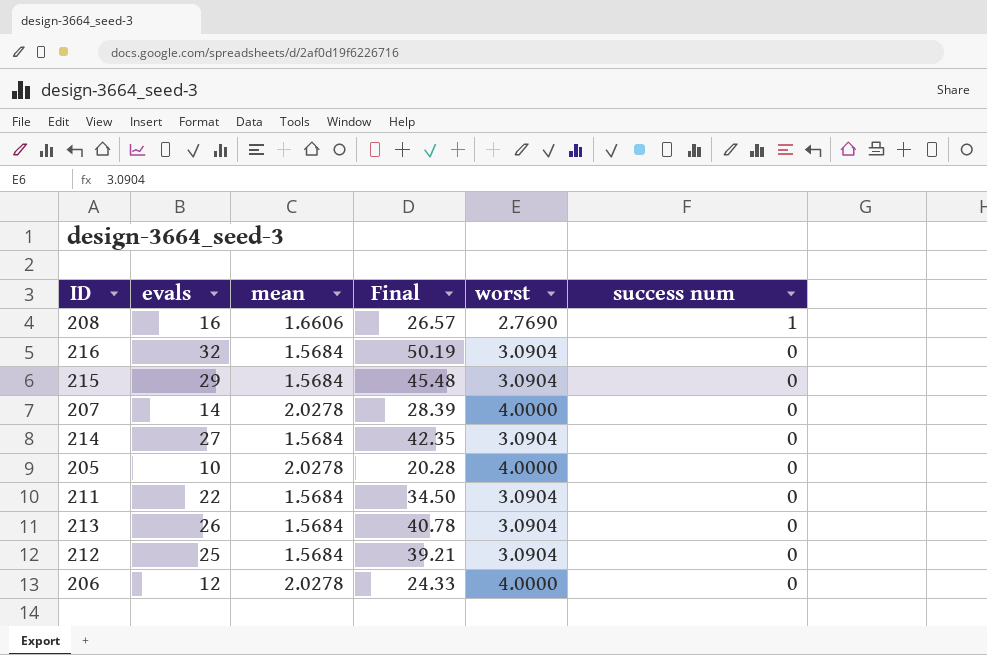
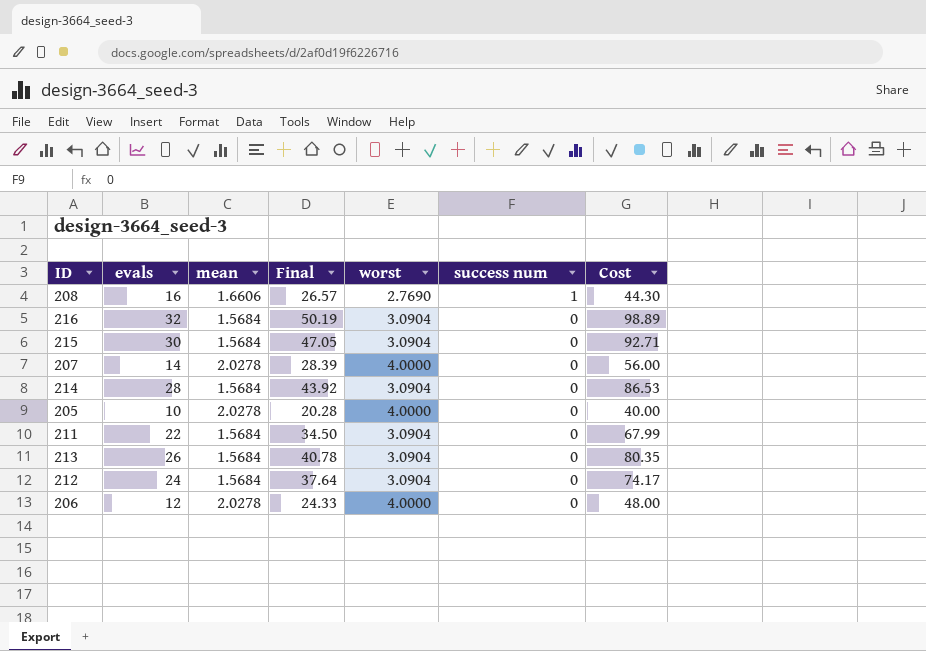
column Cost | formula: none -> [evals] * [worst]
215 | evals: 29 -> 30
215 | Final: 45.48 -> 47.05
214 | evals: 27 -> 28
214 | Final: 42.35 -> 43.92
212 | evals: 25 -> 24
212 | Final: 39.21 -> 37.64

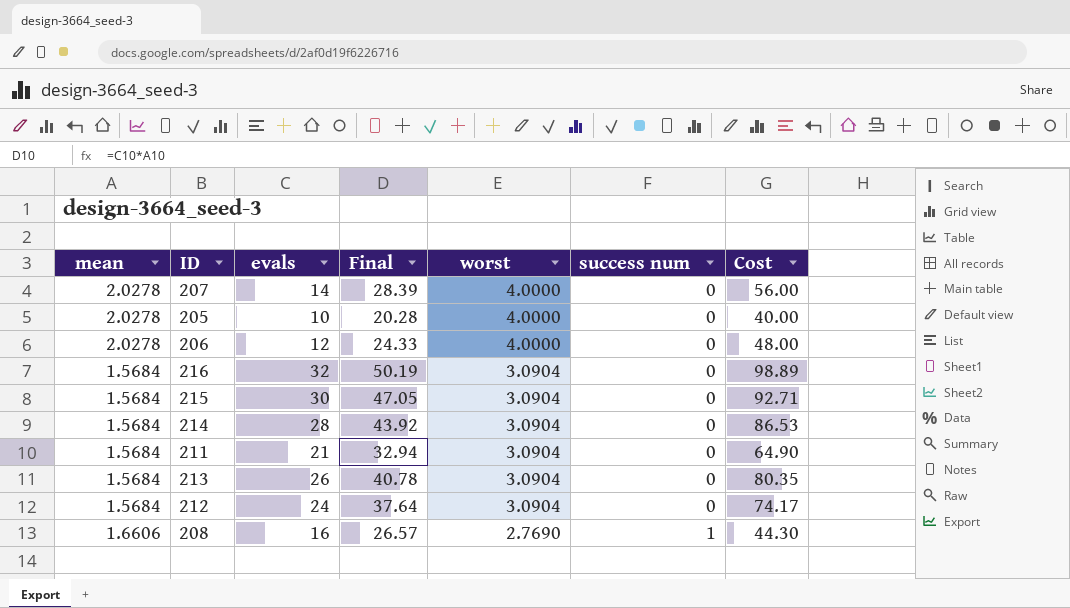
row order: success num descending -> worst descending
column mean | position: 3 -> 1
211 | evals: 22 -> 21
211 | Final: 34.50 -> 32.94
211 | Cost: 67.99 -> 64.90

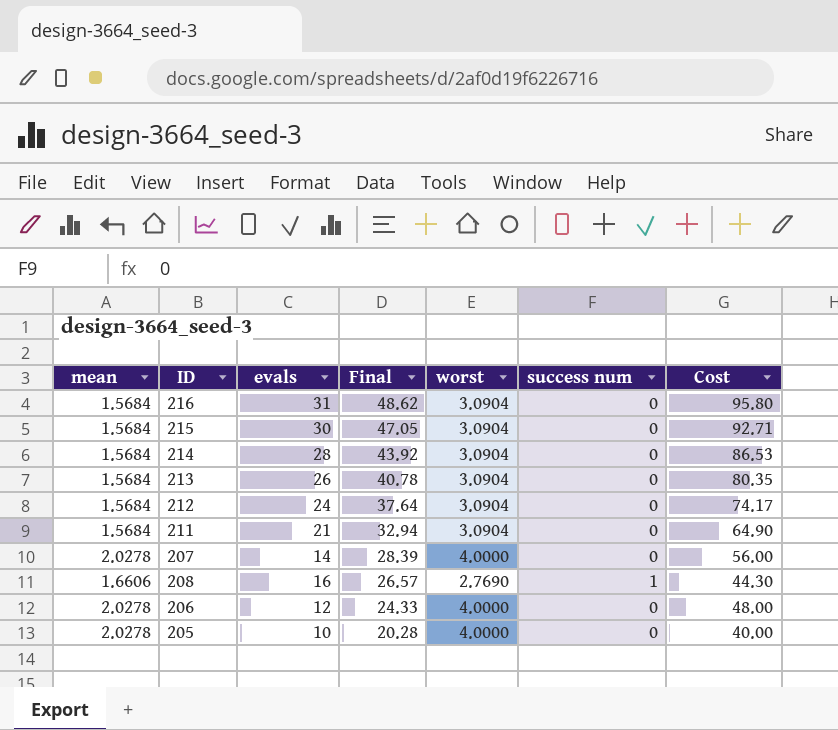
row order: worst descending -> Final descending
216 | evals: 32 -> 31
216 | Final: 50.19 -> 48.62
216 | Cost: 98.89 -> 95.80

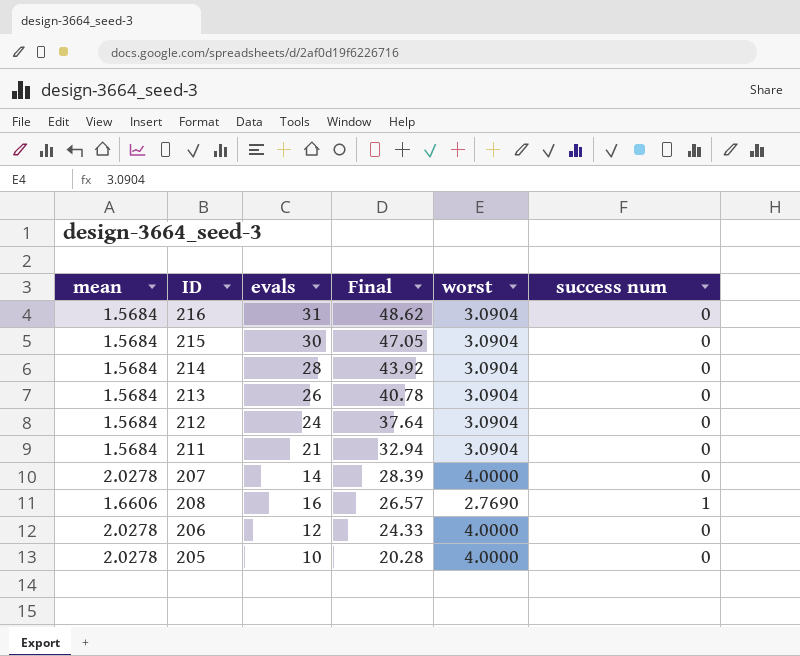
column Cost | formula: [evals] * [worst] -> none

